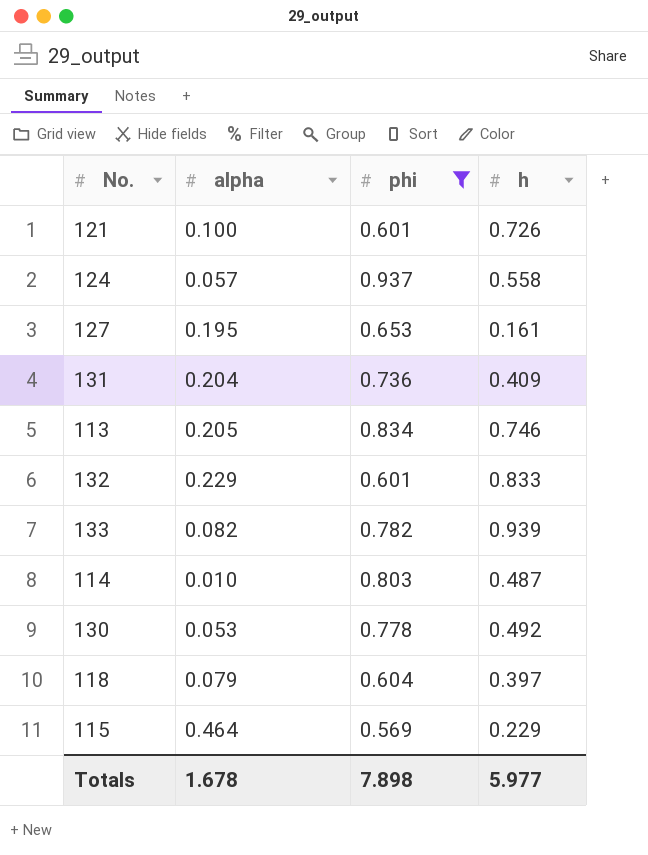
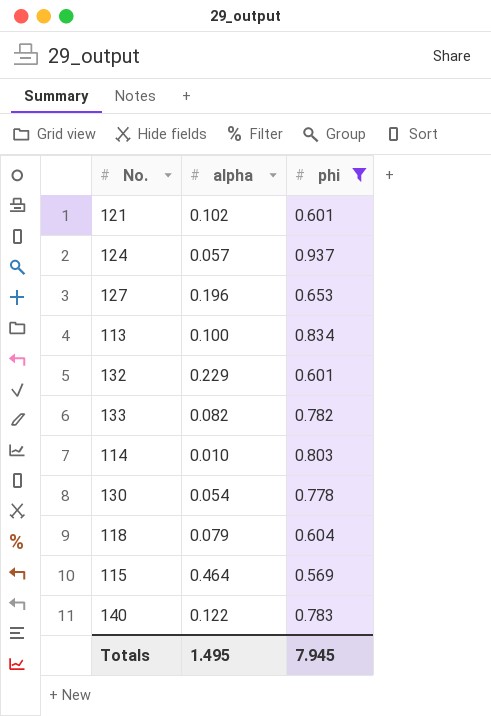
column h | position: 4 -> none
row 131: 0.204 | 0.736 | 0.409 -> none
121 | alpha: 0.100 -> 0.102
127 | alpha: 0.195 -> 0.196
113 | alpha: 0.205 -> 0.100
130 | alpha: 0.053 -> 0.054
row 140: none -> 0.122 | 0.783
Totals | alpha: 1.678 -> 1.495
Totals | phi: 7.898 -> 7.945

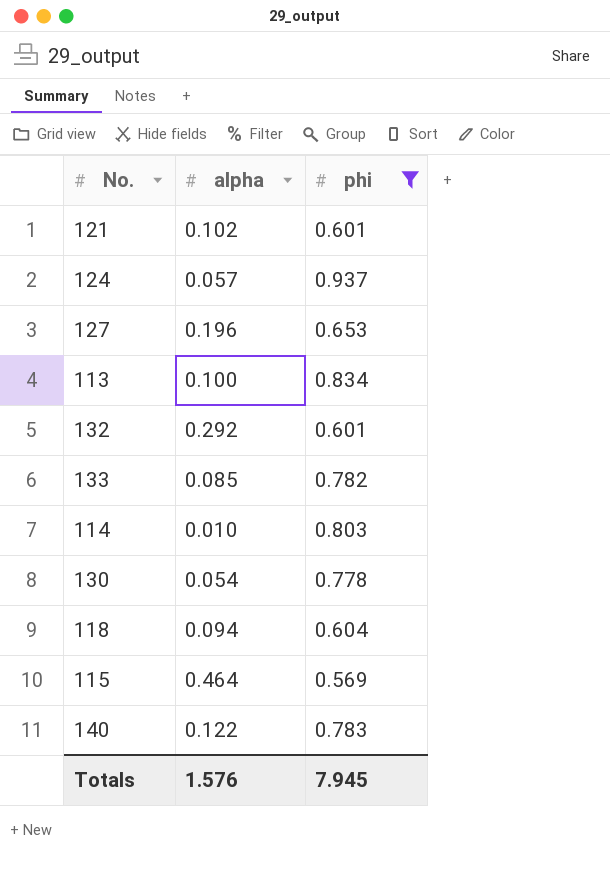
132 | alpha: 0.229 -> 0.292
133 | alpha: 0.082 -> 0.085
118 | alpha: 0.079 -> 0.094
Totals | alpha: 1.495 -> 1.576

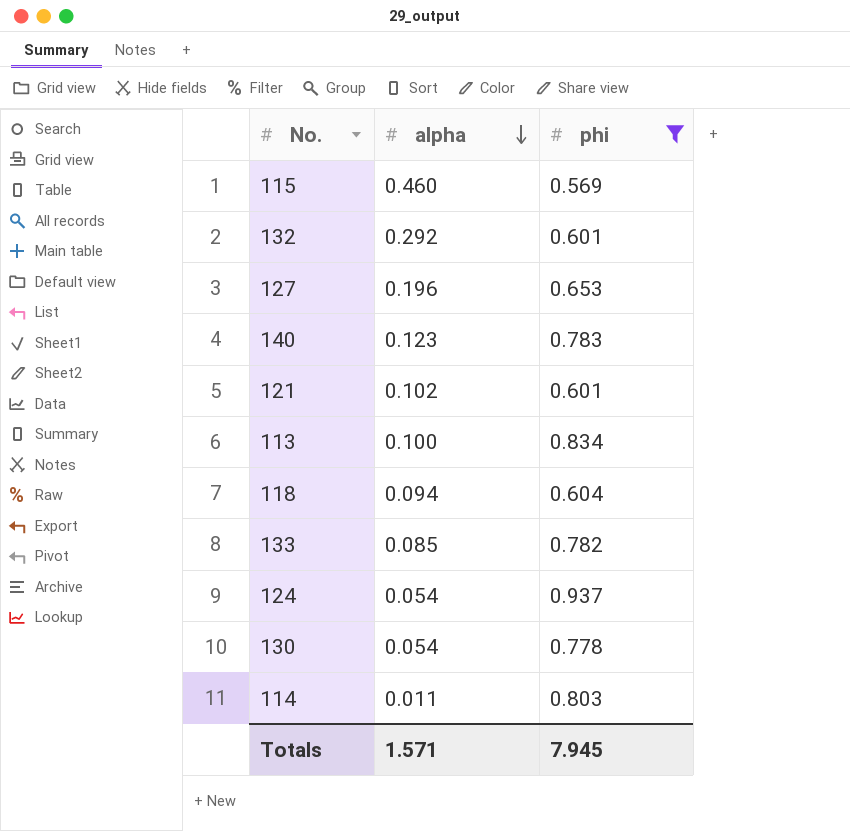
row order: none -> alpha descending
115 | alpha: 0.464 -> 0.460
140 | alpha: 0.122 -> 0.123
124 | alpha: 0.057 -> 0.054
114 | alpha: 0.010 -> 0.011
Totals | alpha: 1.576 -> 1.571

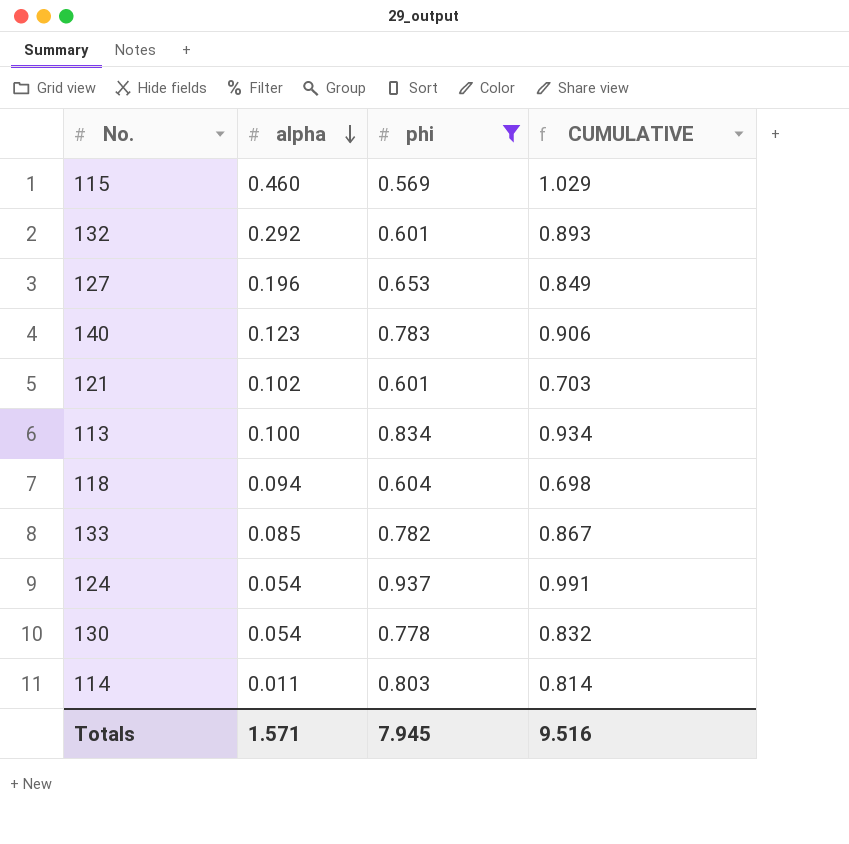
column CUMULATIVE | formula: none -> [alpha] + [phi]

